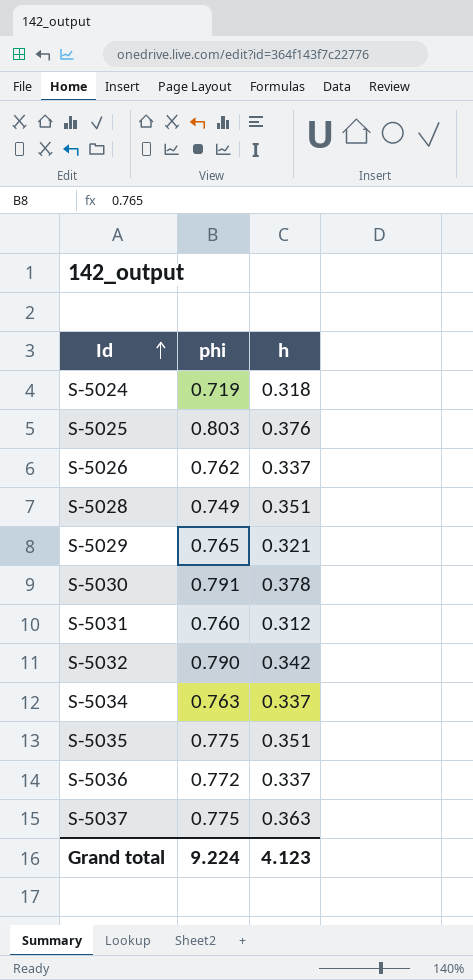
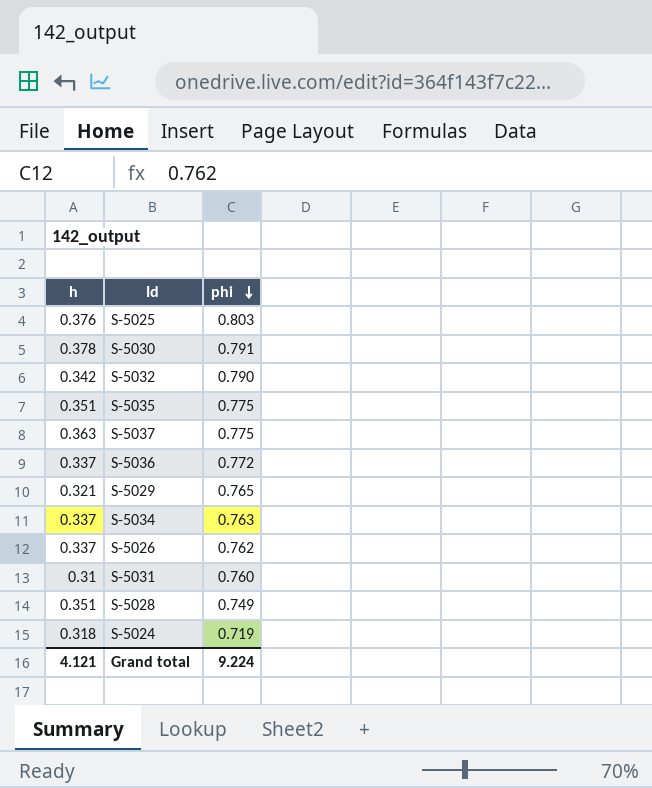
row order: Id ascending -> phi descending
column h | position: 3 -> 1
S-5031 | h: 0.312 -> 0.31
Grand total | h: 4.123 -> 4.121

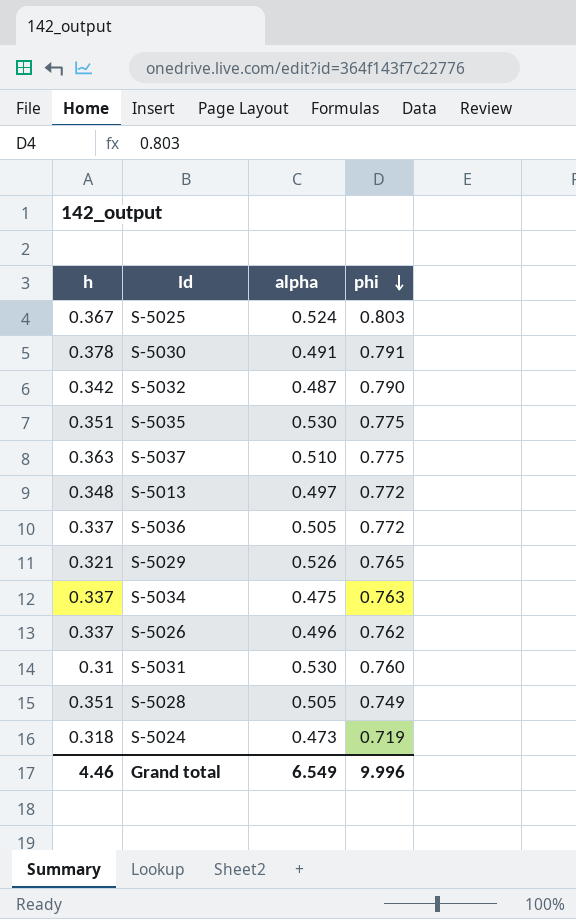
column alpha | position: none -> 3
S-5025 | h: 0.376 -> 0.367
row S-5013: none -> 0.348 | 0.497 | 0.772
Grand total | h: 4.121 -> 4.46
Grand total | phi: 9.224 -> 9.996

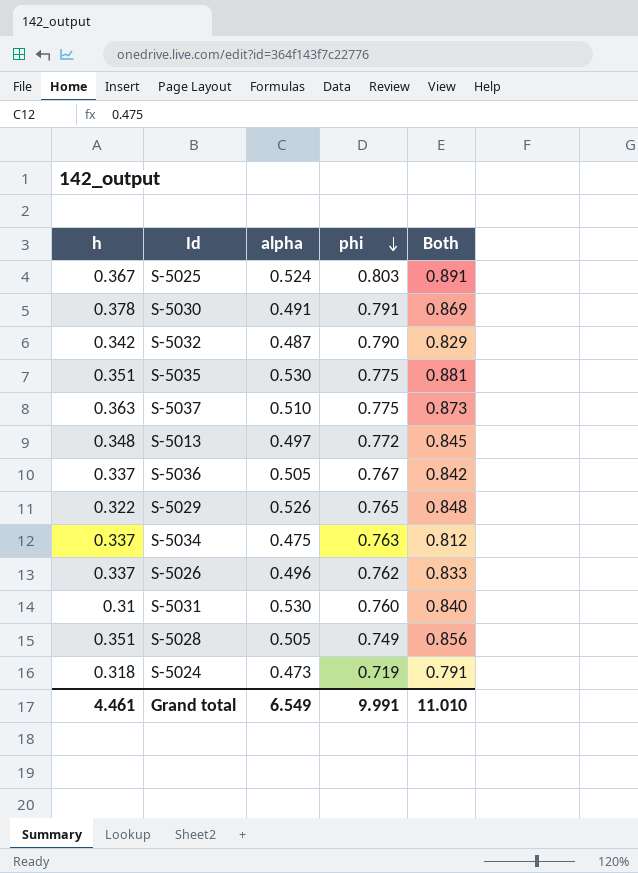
column Both | formula: none -> [h] + [alpha]
S-5036 | phi: 0.772 -> 0.767
S-5029 | h: 0.321 -> 0.322
Grand total | h: 4.46 -> 4.461
Grand total | phi: 9.996 -> 9.991

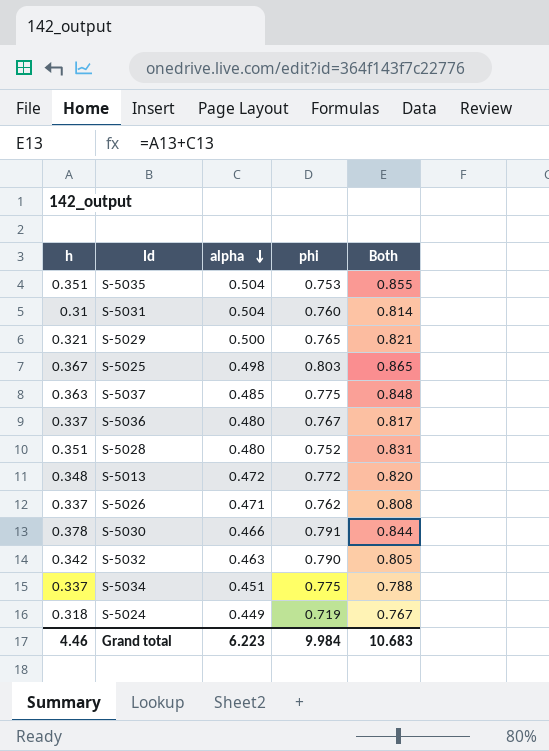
row order: phi descending -> alpha descending
S-5035 | alpha: 0.530 -> 0.504
S-5035 | phi: 0.775 -> 0.753
S-5035 | Both: 0.881 -> 0.855
S-5031 | alpha: 0.530 -> 0.504
S-5031 | Both: 0.840 -> 0.814
S-5029 | h: 0.322 -> 0.321
S-5029 | alpha: 0.526 -> 0.500
S-5029 | Both: 0.848 -> 0.821
S-5025 | alpha: 0.524 -> 0.498
S-5025 | Both: 0.891 -> 0.865
S-5037 | alpha: 0.510 -> 0.485
S-5037 | Both: 0.873 -> 0.848
S-5036 | alpha: 0.505 -> 0.480
S-5036 | Both: 0.842 -> 0.817
S-5028 | alpha: 0.505 -> 0.480
S-5028 | phi: 0.749 -> 0.752
S-5028 | Both: 0.856 -> 0.831
S-5013 | alpha: 0.497 -> 0.472
S-5013 | Both: 0.845 -> 0.820
S-5026 | alpha: 0.496 -> 0.471
S-5026 | Both: 0.833 -> 0.808
S-5030 | alpha: 0.491 -> 0.466
S-5030 | Both: 0.869 -> 0.844
S-5032 | alpha: 0.487 -> 0.463
S-5032 | Both: 0.829 -> 0.805
S-5034 | alpha: 0.475 -> 0.451
S-5034 | phi: 0.763 -> 0.775
S-5034 | Both: 0.812 -> 0.788
S-5024 | alpha: 0.473 -> 0.449
S-5024 | Both: 0.791 -> 0.767
Grand total | h: 4.461 -> 4.46
Grand total | alpha: 6.549 -> 6.223
Grand total | phi: 9.991 -> 9.984
Grand total | Both: 11.010 -> 10.683

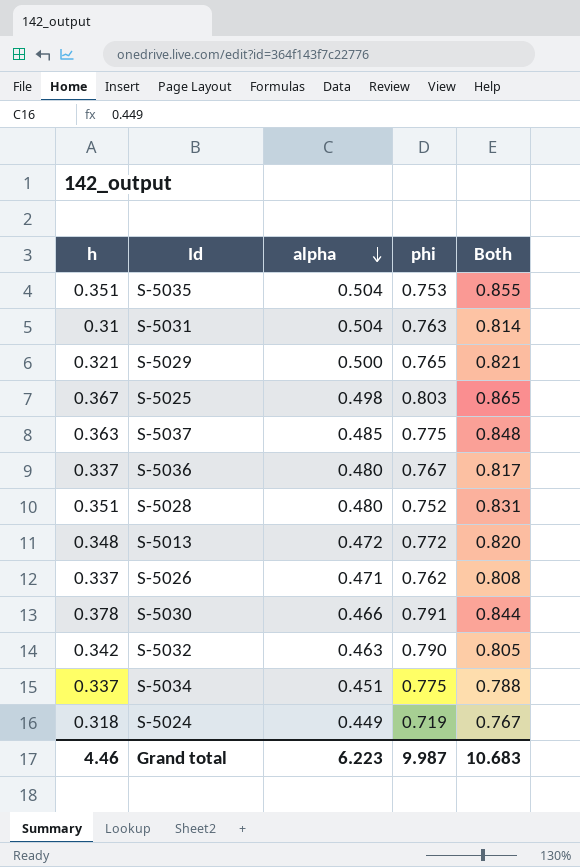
S-5031 | phi: 0.760 -> 0.763
Grand total | phi: 9.984 -> 9.987

